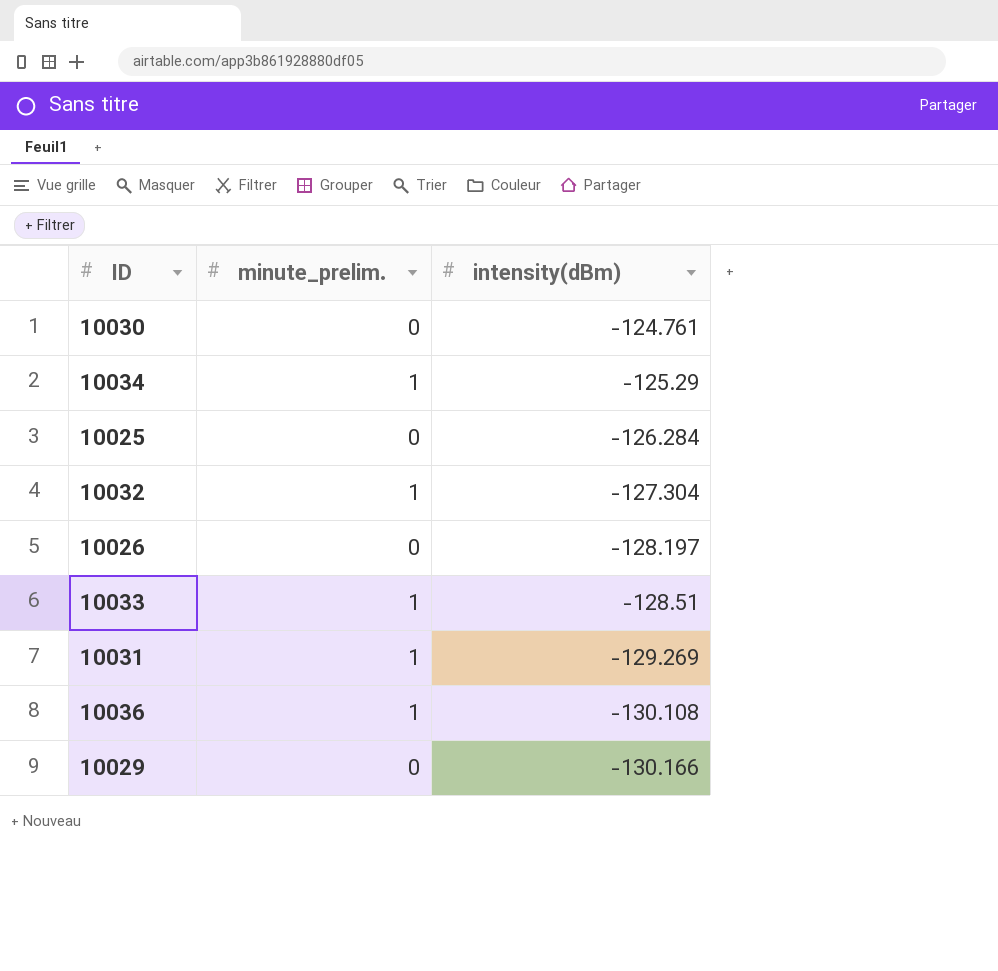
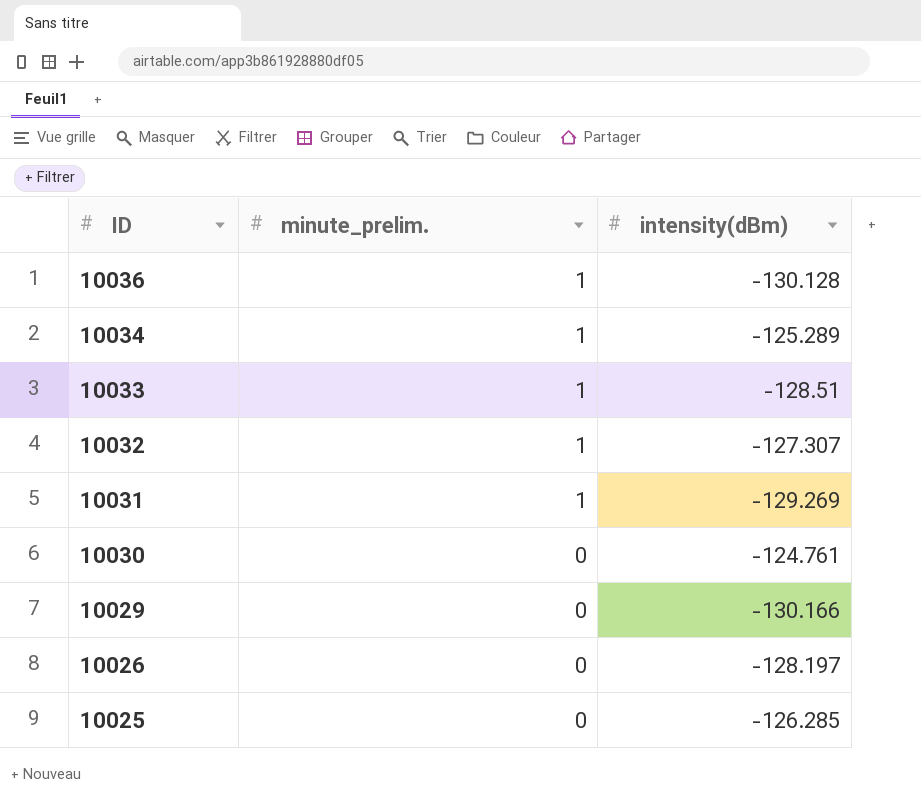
row order: intensity(dBm) descending -> ID descending
10036 | intensity(dBm): -130.108 -> -130.128
10034 | intensity(dBm): -125.29 -> -125.289
10032 | intensity(dBm): -127.304 -> -127.307
10025 | intensity(dBm): -126.284 -> -126.285

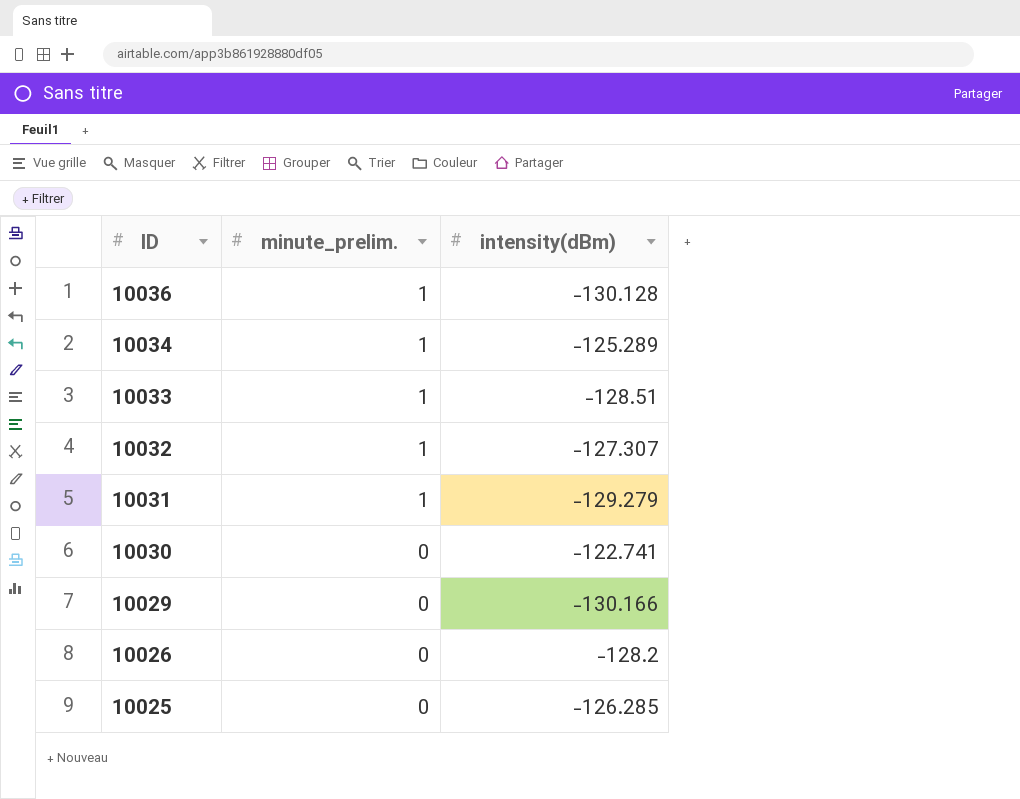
10031 | intensity(dBm): -129.269 -> -129.279
10030 | intensity(dBm): -124.761 -> -122.741
10026 | intensity(dBm): -128.197 -> -128.2

